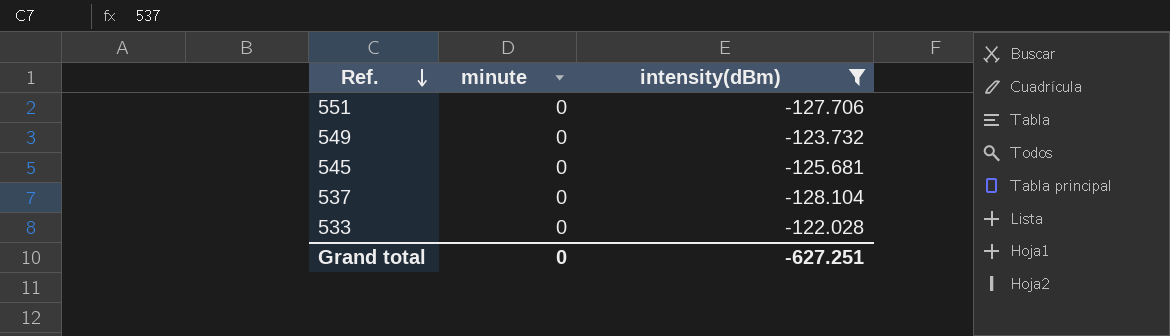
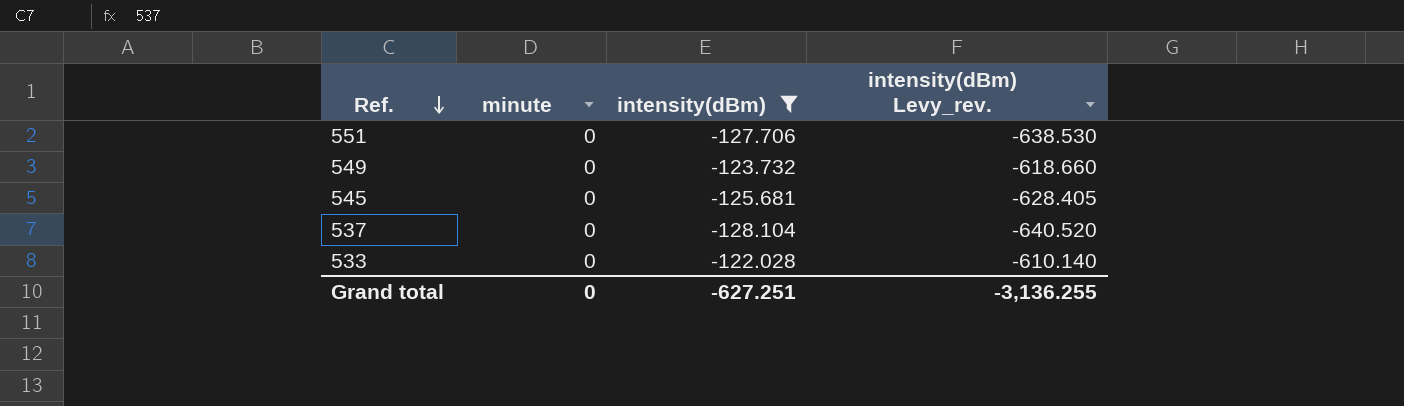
column intensity(dBm) Levy_rev. | formula: none -> [intensity(dBm)] * 5

